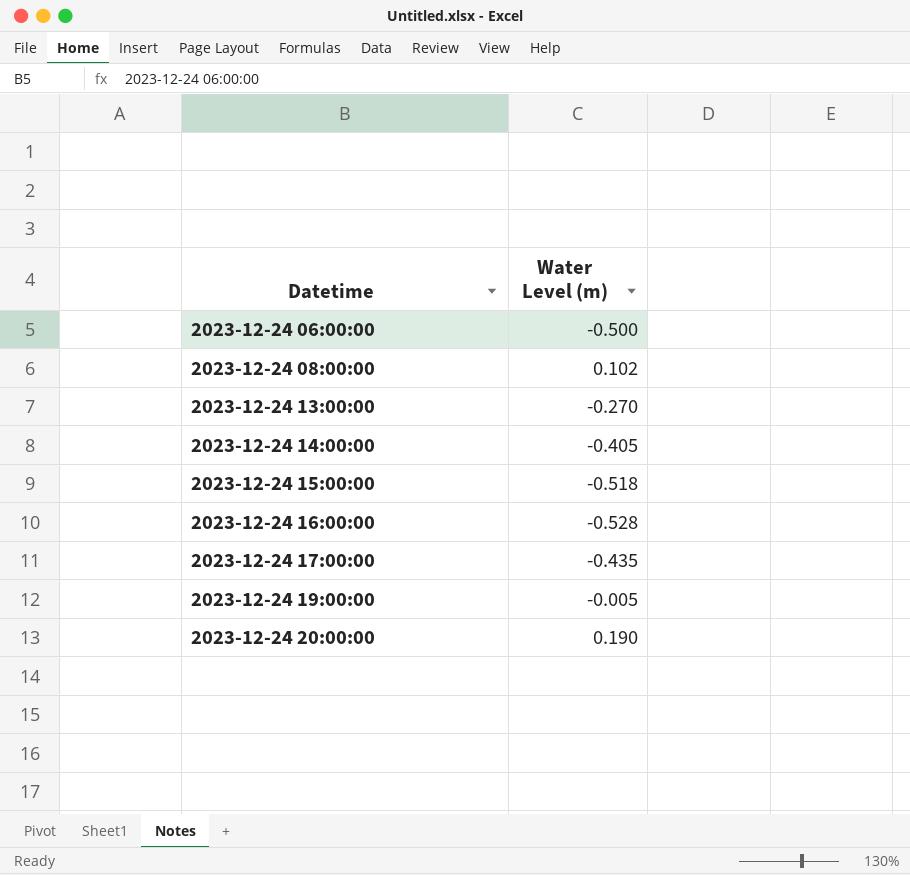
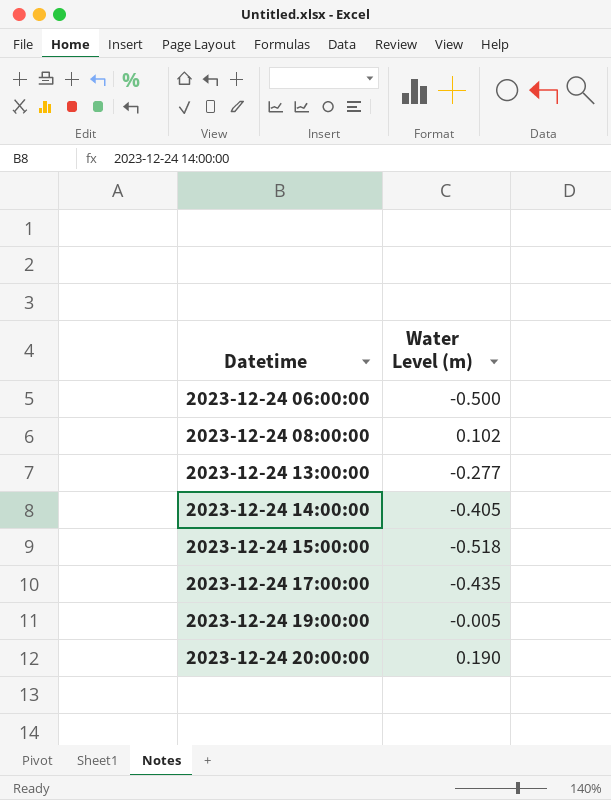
row 2023-12-24 16:00:00: -0.528 -> none
2023-12-24 13:00:00 | Water Level (m): -0.270 -> -0.277

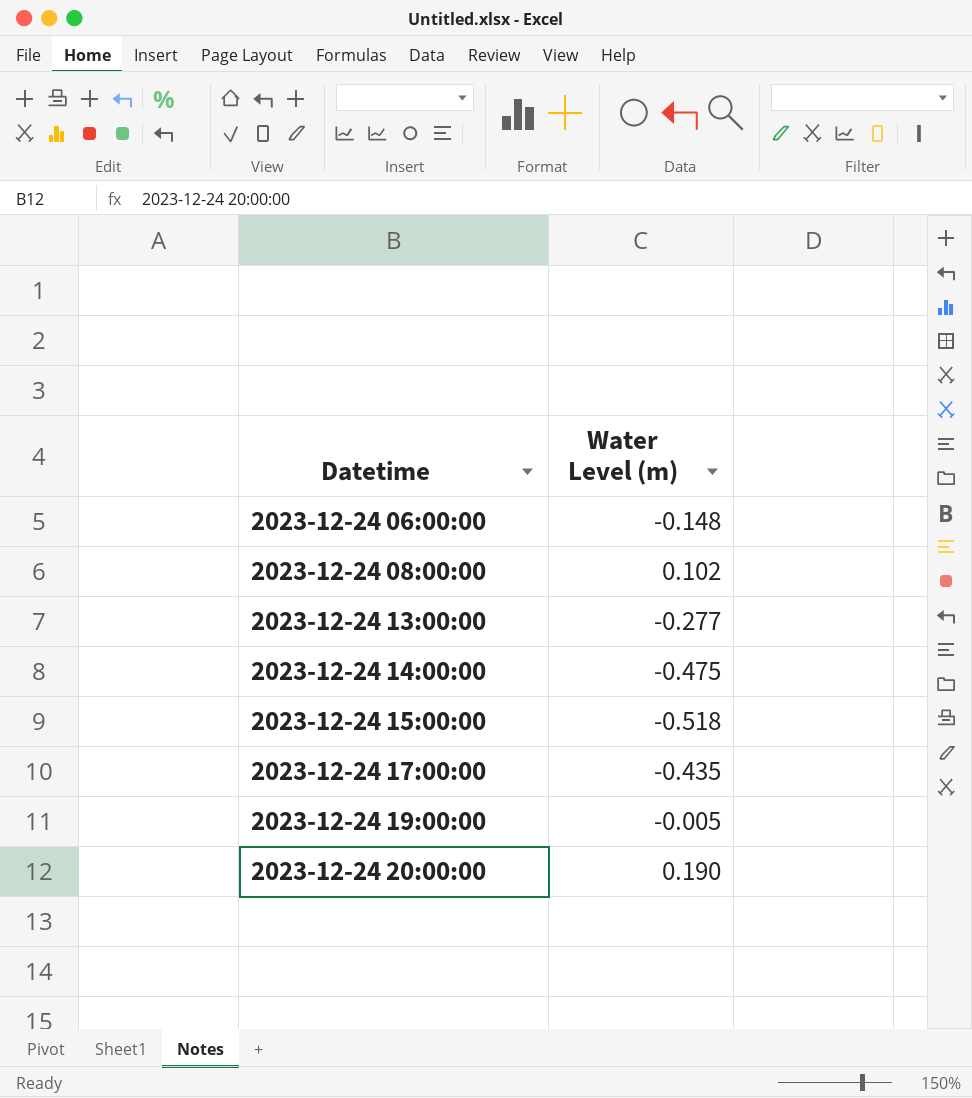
2023-12-24 06:00:00 | Water Level (m): -0.500 -> -0.148
2023-12-24 14:00:00 | Water Level (m): -0.405 -> -0.475

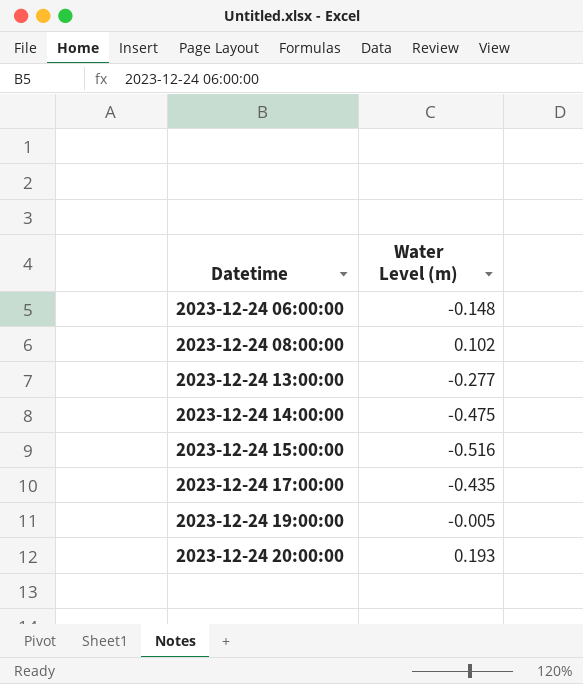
2023-12-24 15:00:00 | Water Level (m): -0.518 -> -0.516
2023-12-24 20:00:00 | Water Level (m): 0.190 -> 0.193

